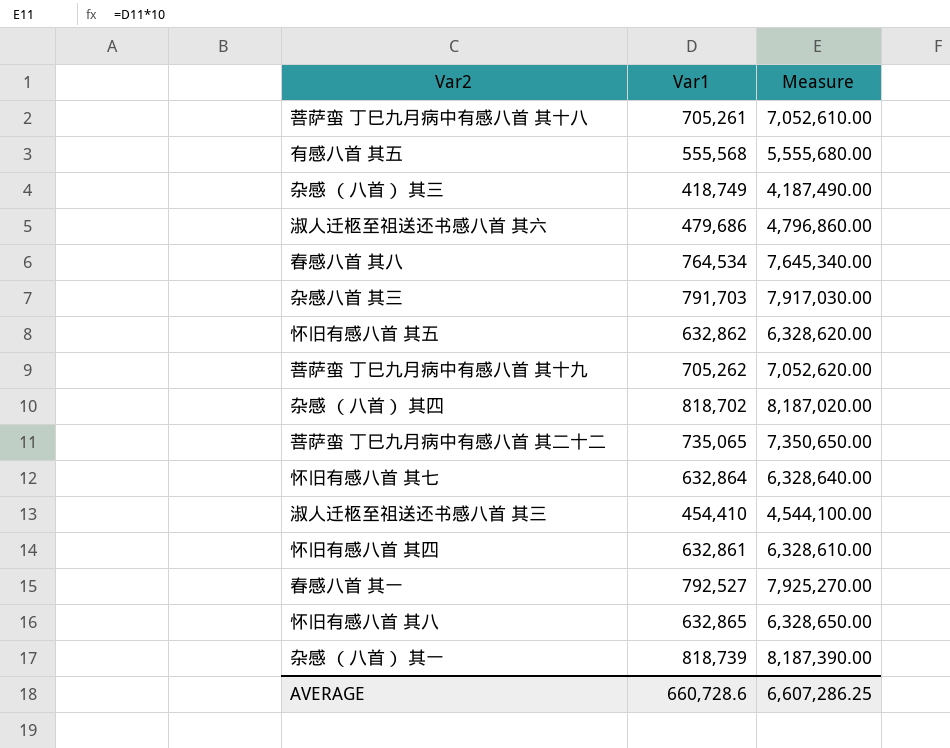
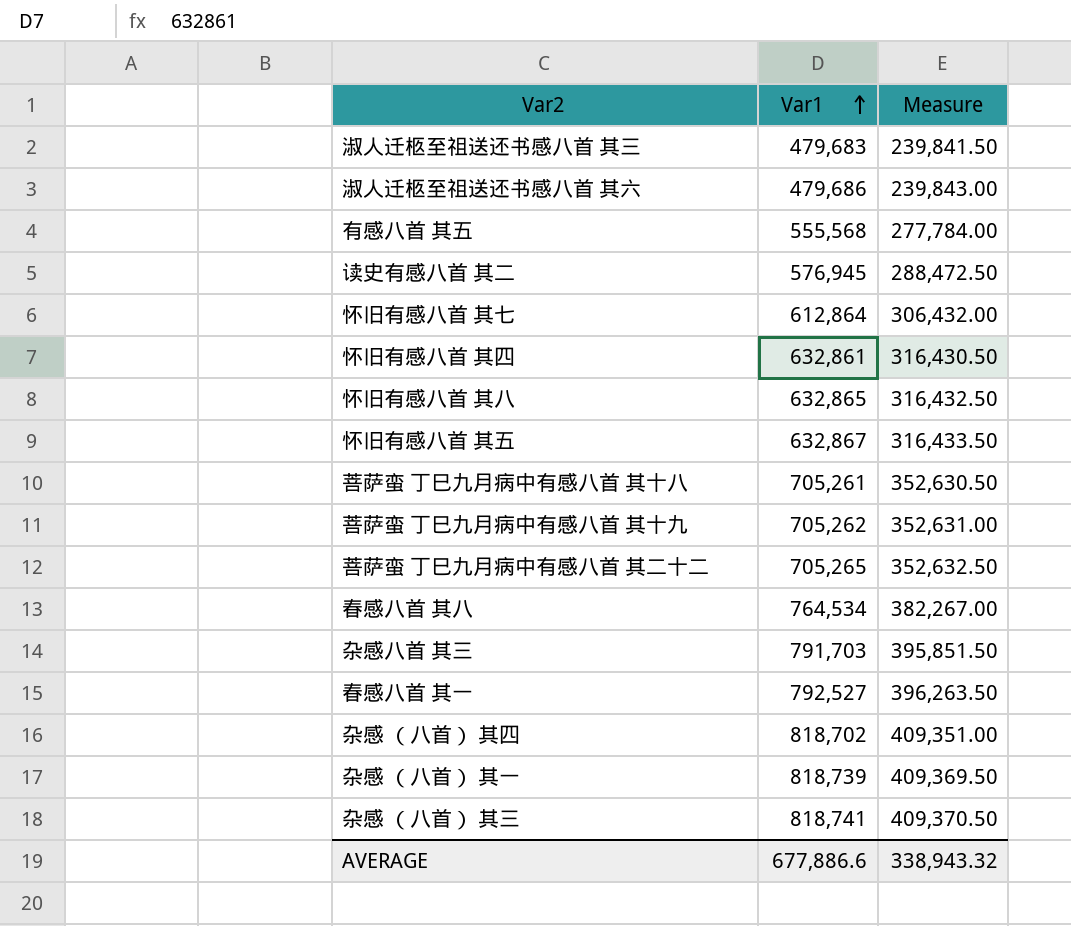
row order: none -> Var1 ascending
column Measure | formula: [Var1] * 10 -> [Var1] * 0.5
淑人迁柩至祖送还书感八首 其三 | Var1: 454,410 -> 479,683
row 读史有感八首 其二: none -> 576,945 | 288,472.50
怀旧有感八首 其七 | Var1: 632,864 -> 612,864
怀旧有感八首 其五 | Var1: 632,862 -> 632,867
菩萨蛮 丁巳九月病中有感八首 其二十二 | Var1: 735,065 -> 705,265
杂感 （八首） 其三 | Var1: 418,749 -> 818,741
AVERAGE | Var1: 660,728.6 -> 677,886.6
AVERAGE | Measure: 6,607,286.25 -> 338,943.32

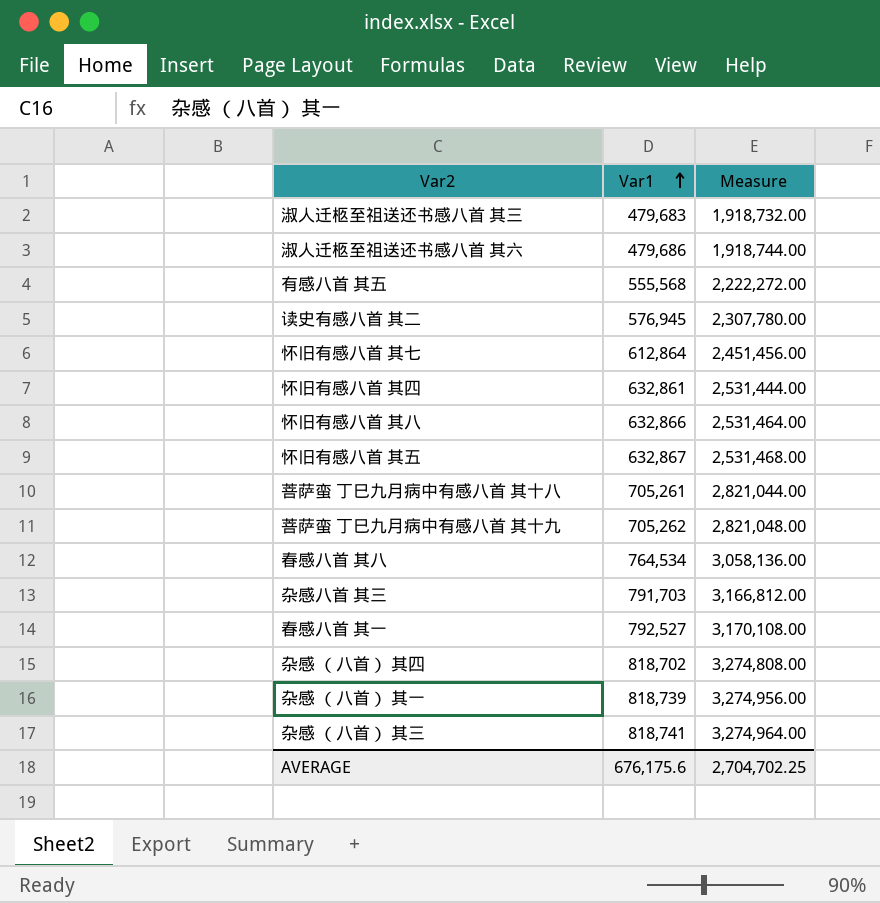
column Measure | formula: [Var1] * 0.5 -> [Var1] * 4
row 菩萨蛮 丁巳九月病中有感八首 其二十二: 705,265 | 352,632.50 -> none
怀旧有感八首 其八 | Var1: 632,865 -> 632,866
AVERAGE | Var1: 677,886.6 -> 676,175.6
AVERAGE | Measure: 338,943.32 -> 2,704,702.25

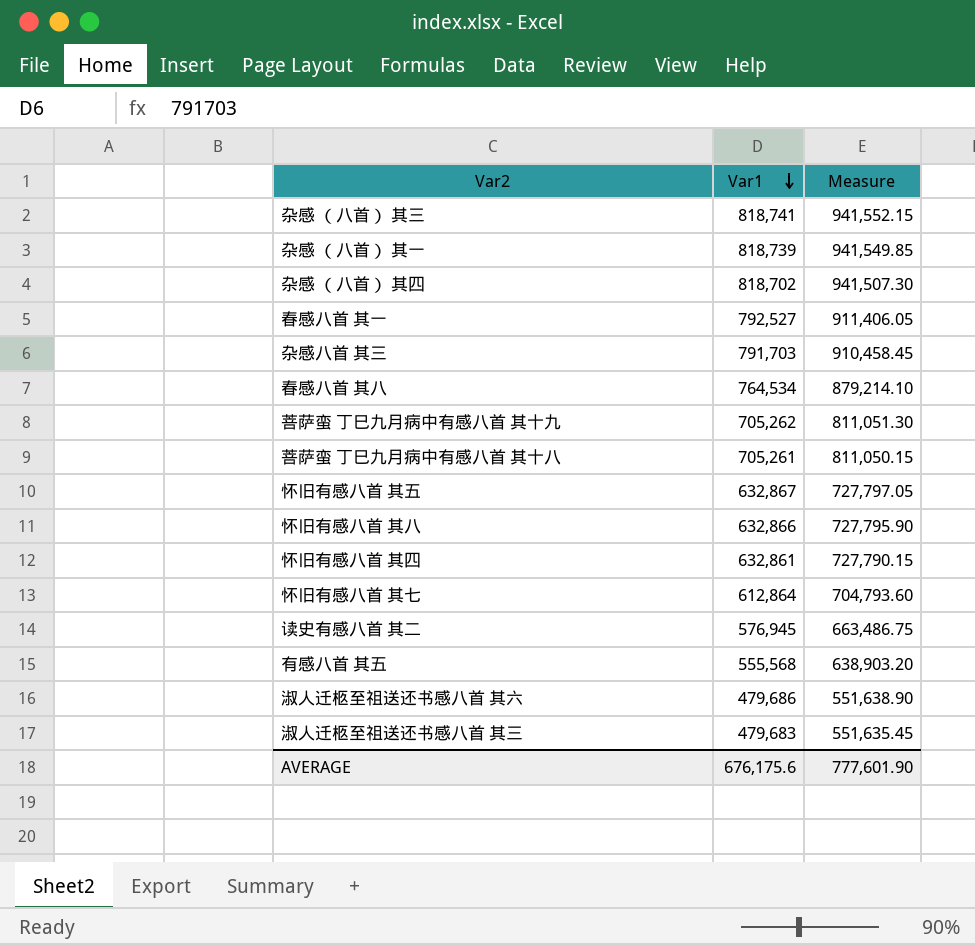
row order: Var1 ascending -> Var1 descending
column Measure | formula: [Var1] * 4 -> [Var1] * 1.15
AVERAGE | Measure: 2,704,702.25 -> 777,601.90

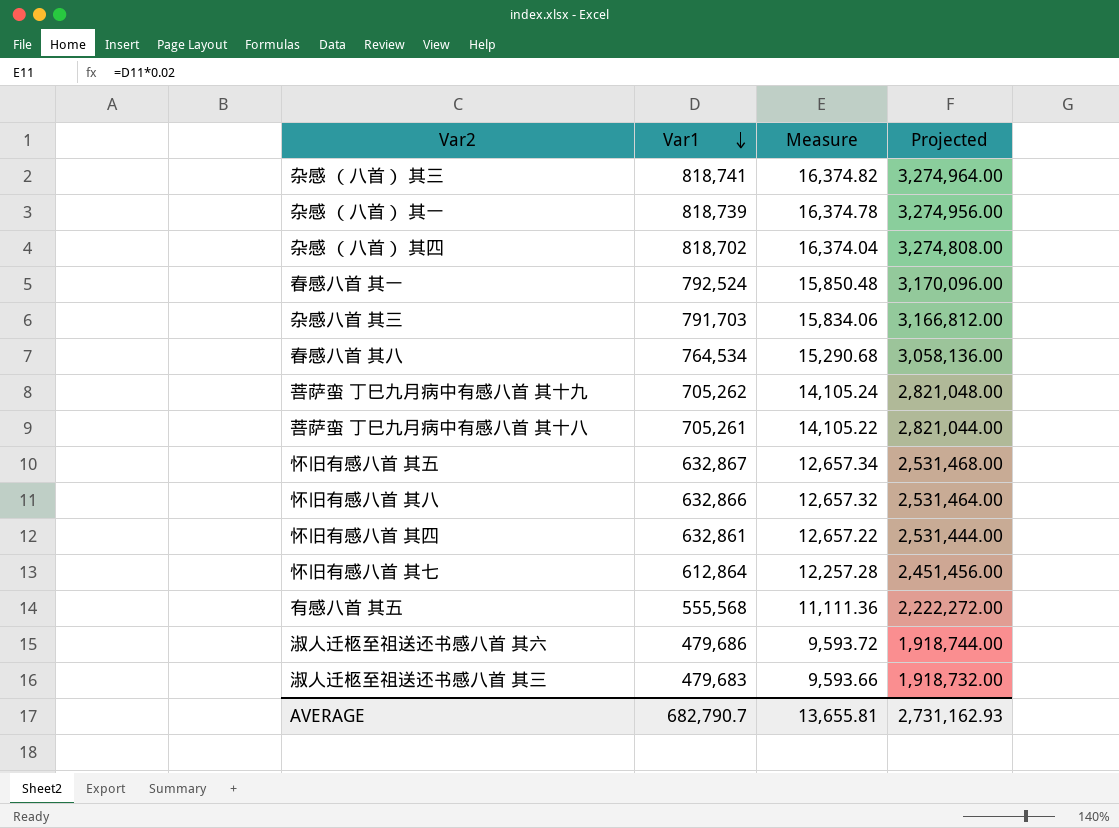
column Measure | formula: [Var1] * 1.15 -> [Var1] * 0.02
column Projected | formula: none -> [Var1] * 4
row 读史有感八首 其二: 576,945 | 663,486.75 -> none
春感八首 其一 | Var1: 792,527 -> 792,524
AVERAGE | Var1: 676,175.6 -> 682,790.7
AVERAGE | Measure: 777,601.90 -> 13,655.81

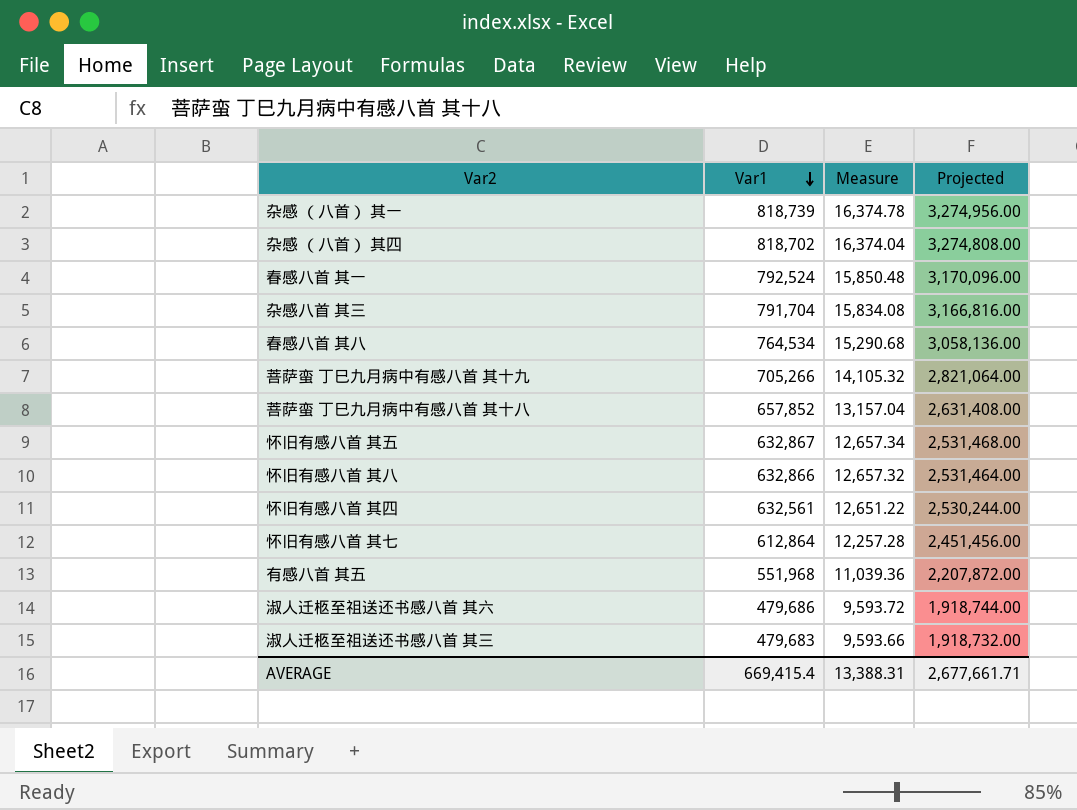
row 杂感 （八首） 其三: 818,741 | 16,374.82 | 3,274,964.00 -> none
杂感八首 其三 | Var1: 791,703 -> 791,704
杂感八首 其三 | Measure: 15,834.06 -> 15,834.08
杂感八首 其三 | Projected: 3,166,812.00 -> 3,166,816.00
菩萨蛮 丁巳九月病中有感八首 其十九 | Var1: 705,262 -> 705,266
菩萨蛮 丁巳九月病中有感八首 其十九 | Measure: 14,105.24 -> 14,105.32
菩萨蛮 丁巳九月病中有感八首 其十九 | Projected: 2,821,048.00 -> 2,821,064.00
菩萨蛮 丁巳九月病中有感八首 其十八 | Var1: 705,261 -> 657,852
菩萨蛮 丁巳九月病中有感八首 其十八 | Measure: 14,105.22 -> 13,157.04
菩萨蛮 丁巳九月病中有感八首 其十八 | Projected: 2,821,044.00 -> 2,631,408.00
怀旧有感八首 其四 | Var1: 632,861 -> 632,561
怀旧有感八首 其四 | Measure: 12,657.22 -> 12,651.22
怀旧有感八首 其四 | Projected: 2,531,444.00 -> 2,530,244.00
有感八首 其五 | Var1: 555,568 -> 551,968
有感八首 其五 | Measure: 11,111.36 -> 11,039.36
有感八首 其五 | Projected: 2,222,272.00 -> 2,207,872.00
AVERAGE | Var1: 682,790.7 -> 669,415.4
AVERAGE | Measure: 13,655.81 -> 13,388.31
AVERAGE | Projected: 2,731,162.93 -> 2,677,661.71

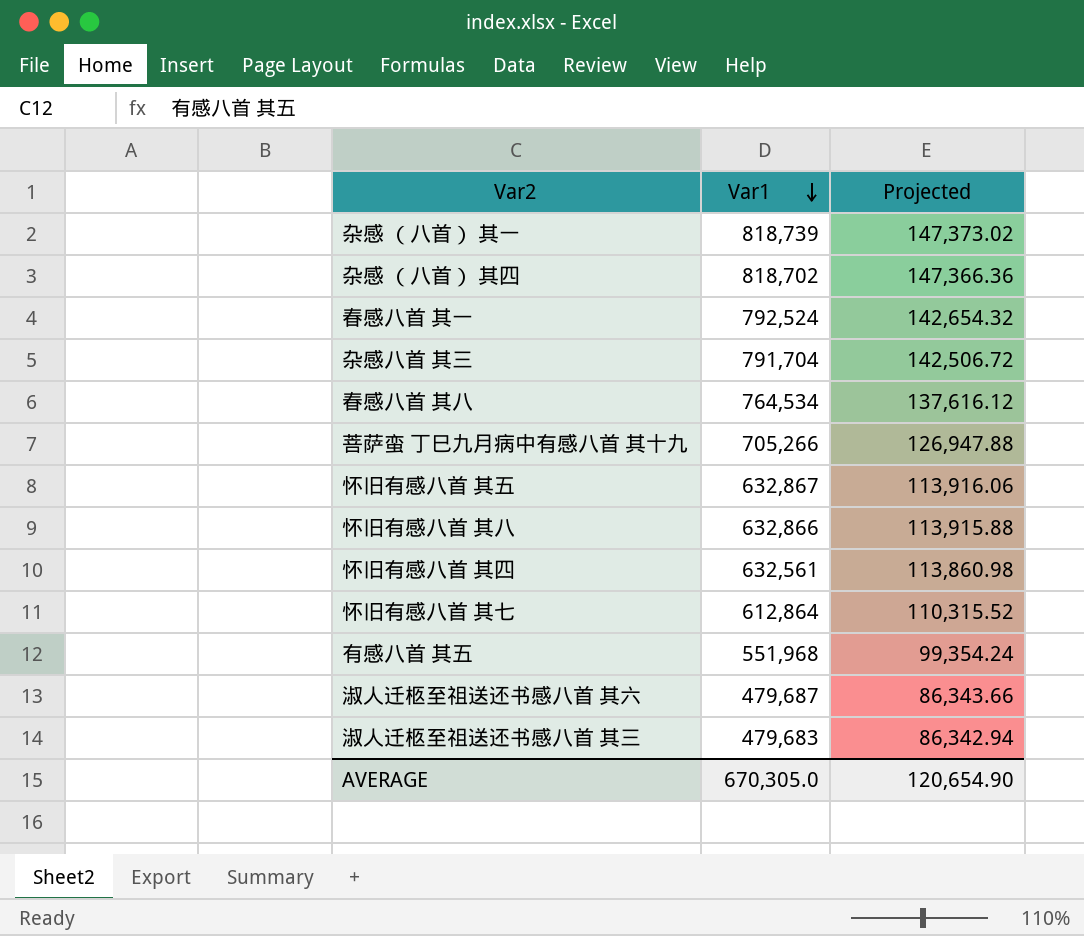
column Measure | formula: [Var1] * 0.02 -> none
column Projected | formula: [Var1] * 4 -> [Var1] * 0.18
row 菩萨蛮 丁巳九月病中有感八首 其十八: 657,852 | 13,157.04 | 2,631,408.00 -> none
淑人迁柩至祖送还书感八首 其六 | Var1: 479,686 -> 479,687
AVERAGE | Var1: 669,415.4 -> 670,305.0
AVERAGE | Projected: 2,677,661.71 -> 120,654.90

